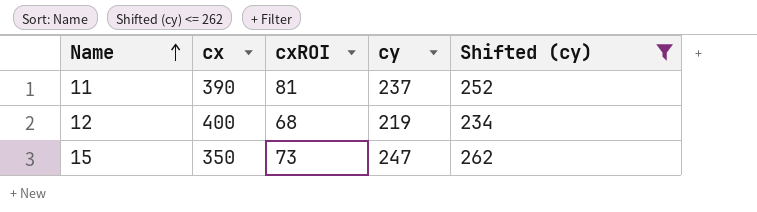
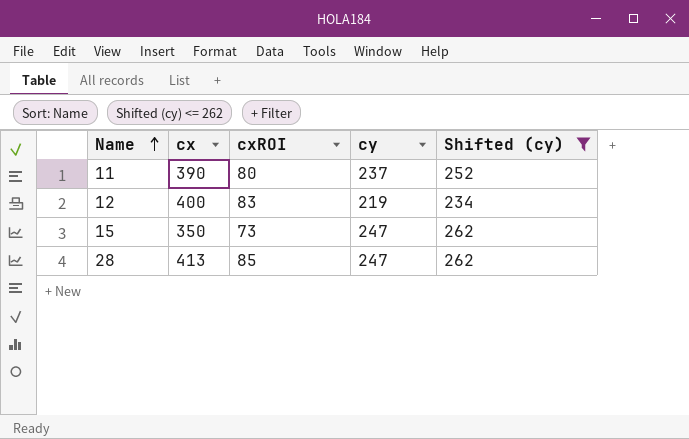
11 | cxROI: 81 -> 80
12 | cxROI: 68 -> 83
row 28: none -> 413 | 85 | 247 | 262

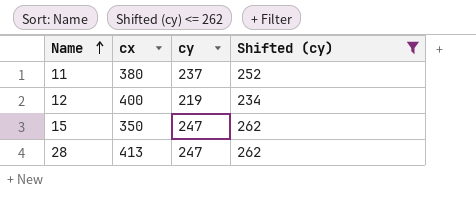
column cxROI | position: 3 -> none
11 | cx: 390 -> 380

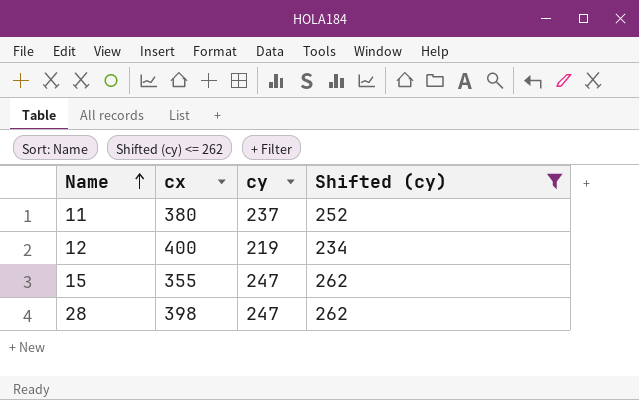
15 | cx: 350 -> 355
28 | cx: 413 -> 398

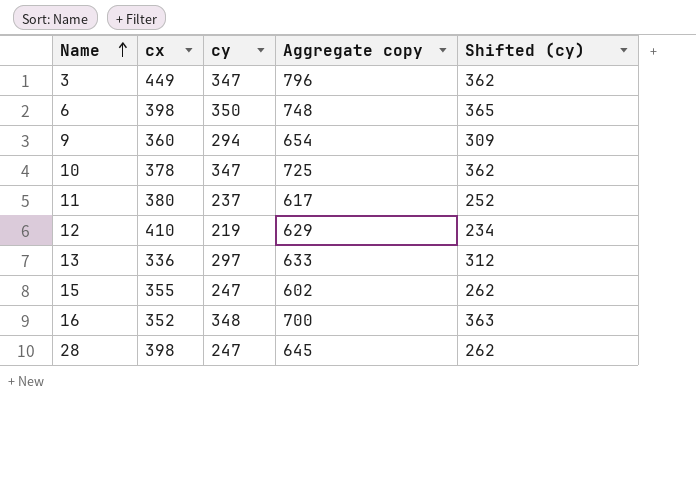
filter: Shifted (cy) <= 262 -> none
column Aggregate copy | formula: none -> [cx] + [cy]
12 | cx: 400 -> 410

